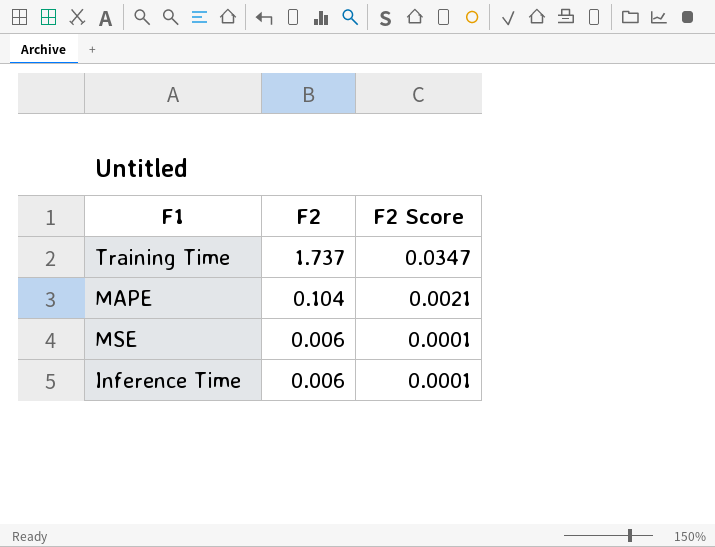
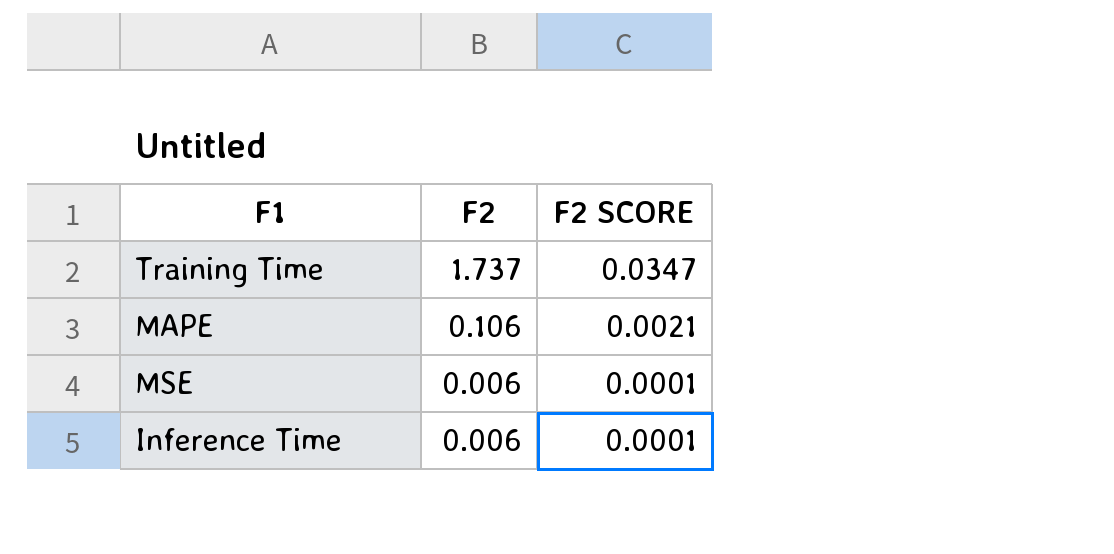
column name: F2 Score -> F2 SCORE
MAPE | F2: 0.104 -> 0.106

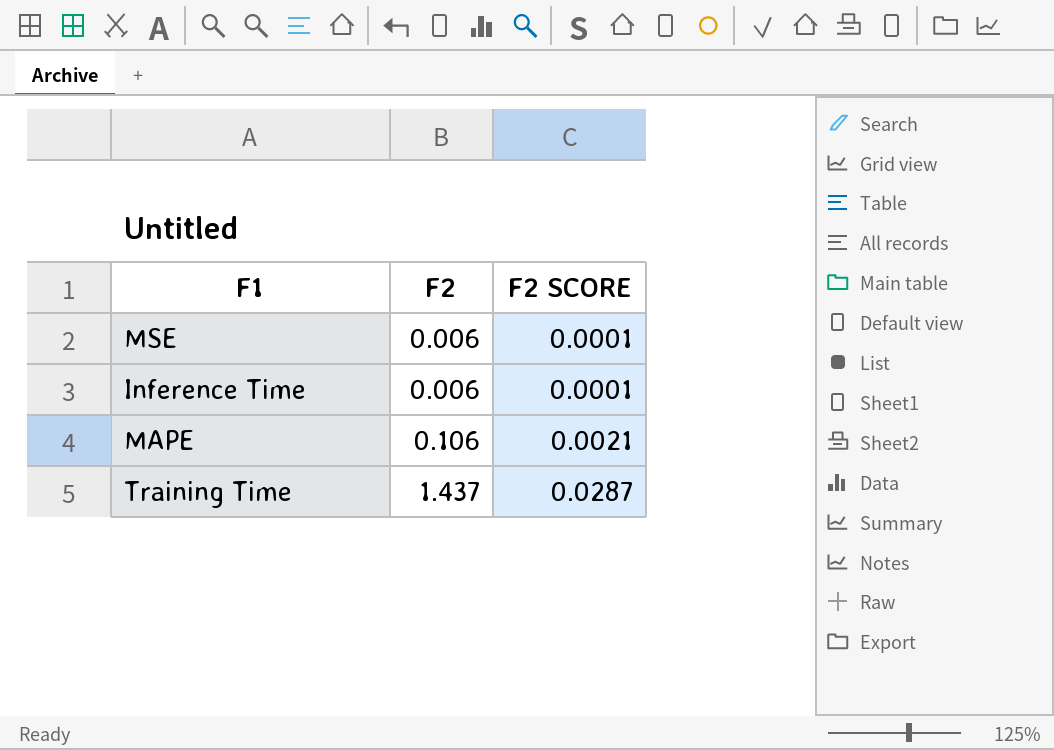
row order: F2 descending -> F2 ascending
Training Time | F2: 1.737 -> 1.437
Training Time | F2 SCORE: 0.0347 -> 0.0287

